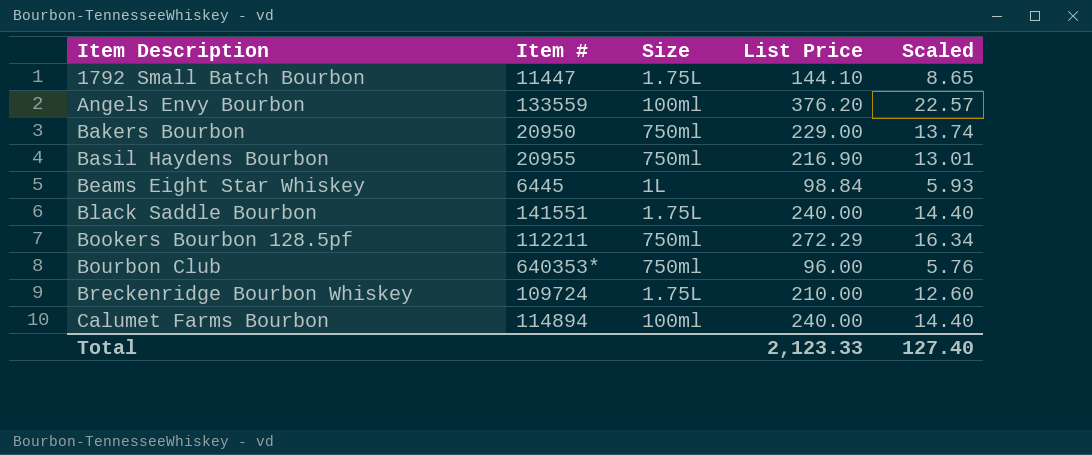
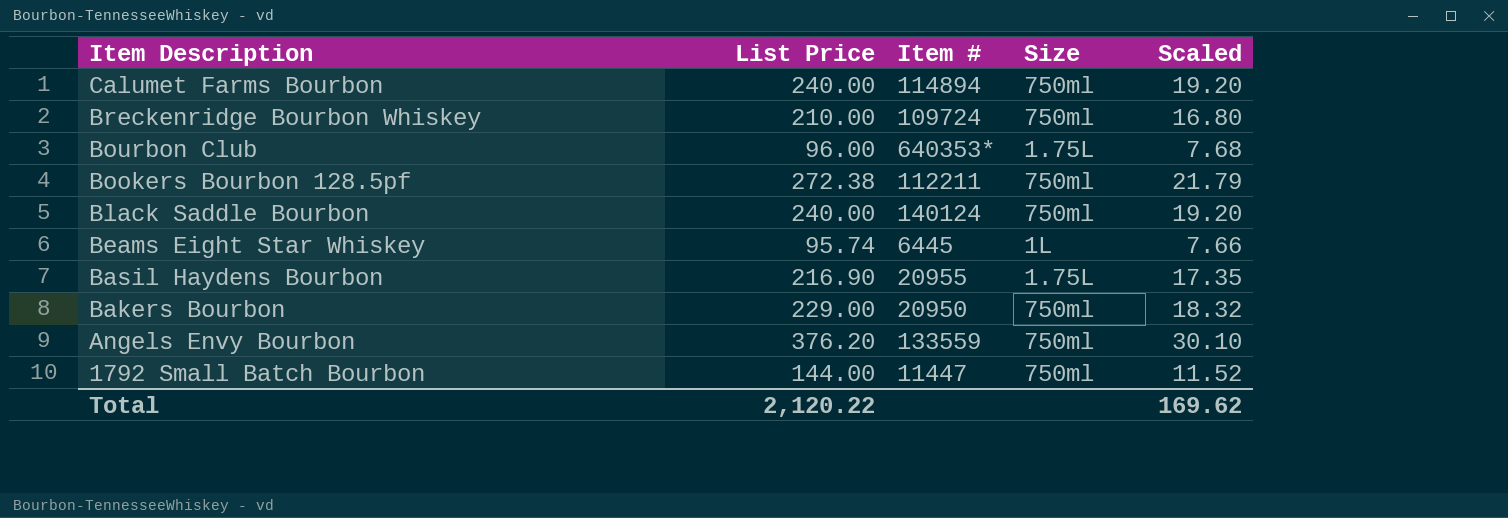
row order: Item Description ascending -> Item Description descending
column List Price | position: 4 -> 2
column Scaled | formula: [List Price] * 0.06 -> [List Price] * 0.08
Calumet Farms Bourbon | Size: 100ml -> 750ml
Breckenridge Bourbon Whiskey | Size: 1.75L -> 750ml
Bourbon Club | Size: 750ml -> 1.75L
Bookers Bourbon 128.5pf | List Price: 272.29 -> 272.38
Black Saddle Bourbon | Item #: 141551 -> 140124
Black Saddle Bourbon | Size: 1.75L -> 750ml
Beams Eight Star Whiskey | List Price: 98.84 -> 95.74
Basil Haydens Bourbon | Size: 750ml -> 1.75L
Angels Envy Bourbon | Size: 100ml -> 750ml
1792 Small Batch Bourbon | List Price: 144.10 -> 144.00
1792 Small Batch Bourbon | Size: 1.75L -> 750ml
Total | List Price: 2,123.33 -> 2,120.22
Total | Scaled: 127.40 -> 169.62

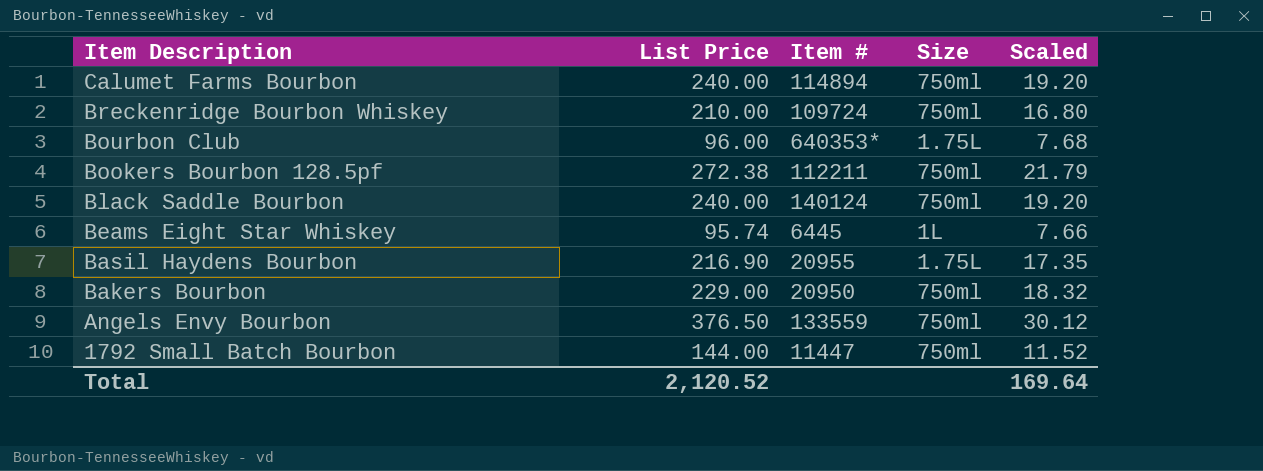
Angels Envy Bourbon | List Price: 376.20 -> 376.50
Angels Envy Bourbon | Scaled: 30.10 -> 30.12
Total | List Price: 2,120.22 -> 2,120.52
Total | Scaled: 169.62 -> 169.64

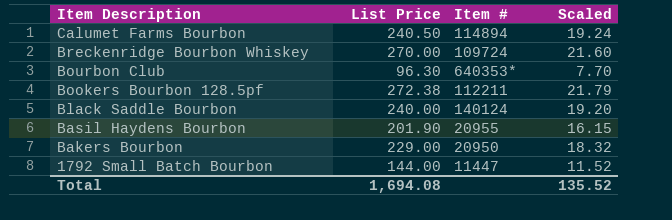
column Size | position: 4 -> none
row Beams Eight Star Whiskey: 95.74 | 6445 | 1L | 7.66 -> none
row Angels Envy Bourbon: 376.50 | 133559 | 750ml | 30.12 -> none
Calumet Farms Bourbon | List Price: 240.00 -> 240.50
Calumet Farms Bourbon | Scaled: 19.20 -> 19.24
Breckenridge Bourbon Whiskey | List Price: 210.00 -> 270.00
Breckenridge Bourbon Whiskey | Scaled: 16.80 -> 21.60
Bourbon Club | List Price: 96.00 -> 96.30
Bourbon Club | Scaled: 7.68 -> 7.70
Basil Haydens Bourbon | List Price: 216.90 -> 201.90
Basil Haydens Bourbon | Scaled: 17.35 -> 16.15
Total | List Price: 2,120.52 -> 1,694.08
Total | Scaled: 169.64 -> 135.52

